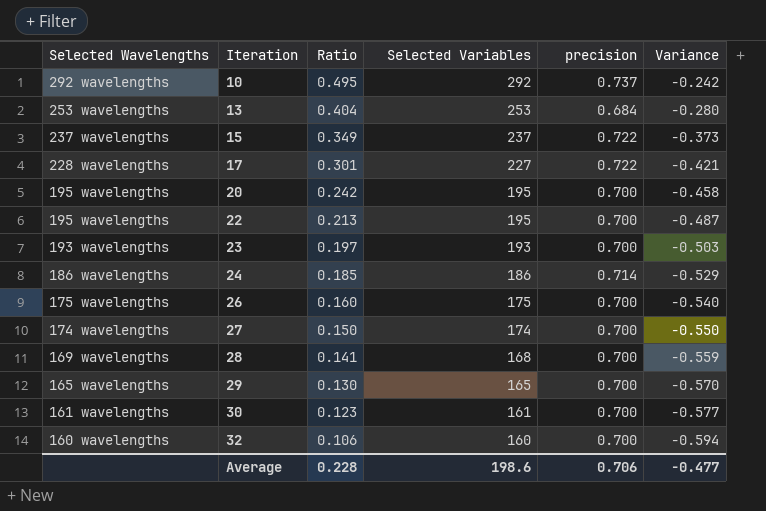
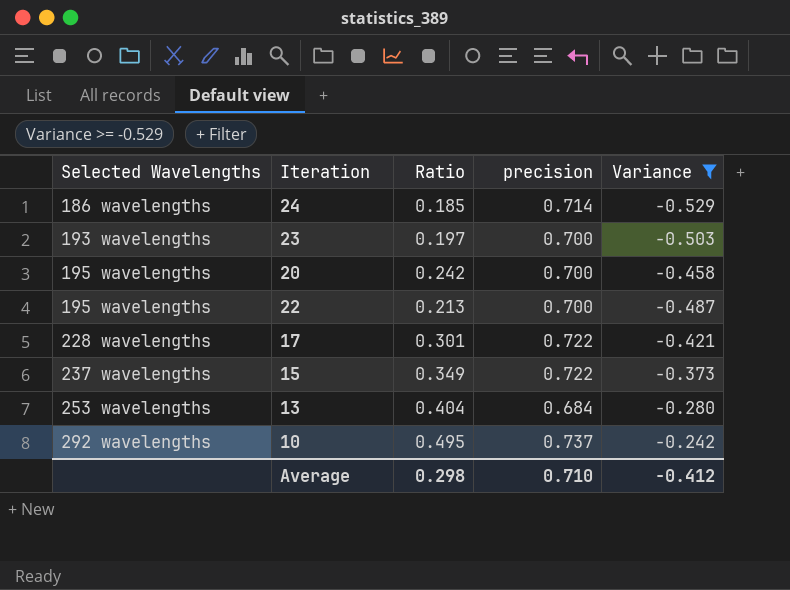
filter: none -> Variance >= -0.529
row order: Selected Wavelengths descending -> Selected Wavelengths ascending
column Selected Variables | position: 4 -> none
Average | Ratio: 0.228 -> 0.298
Average | precision: 0.706 -> 0.710
Average | Variance: -0.477 -> -0.412

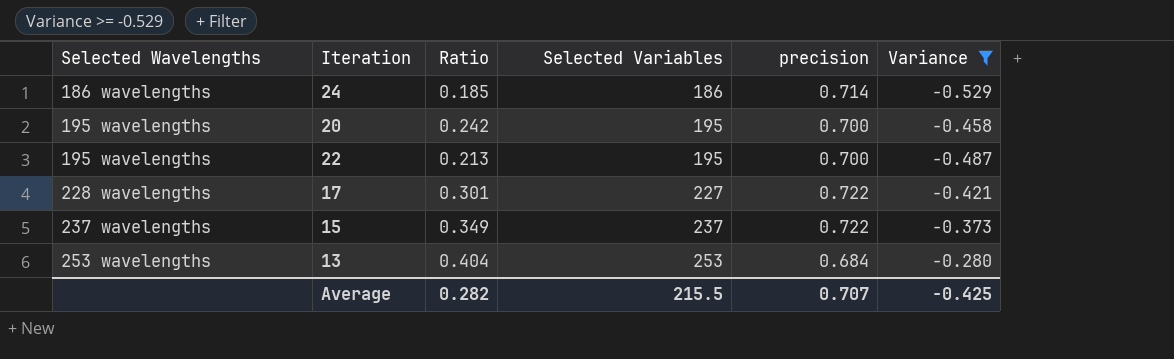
column Selected Variables | position: none -> 4
row 23: 193 wavelengths | 0.197 | 0.700 | -0.503 -> none
row 10: 292 wavelengths | 0.495 | 0.737 | -0.242 -> none
Average | Ratio: 0.298 -> 0.282
Average | precision: 0.710 -> 0.707
Average | Variance: -0.412 -> -0.425

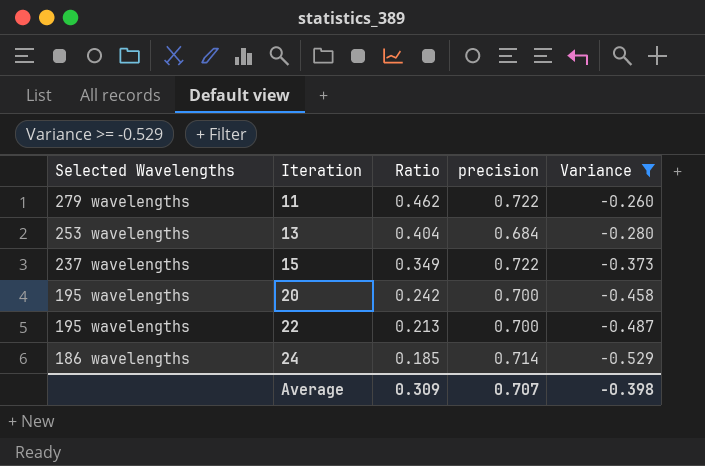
row order: Selected Wavelengths ascending -> Selected Wavelengths descending
column Selected Variables | position: 4 -> none
row 17: 228 wavelengths | 0.301 | 227 | 0.722 | -0.421 -> none
row 11: none -> 279 wavelengths | 0.462 | 0.722 | -0.260
Average | Ratio: 0.282 -> 0.309
Average | Variance: -0.425 -> -0.398

